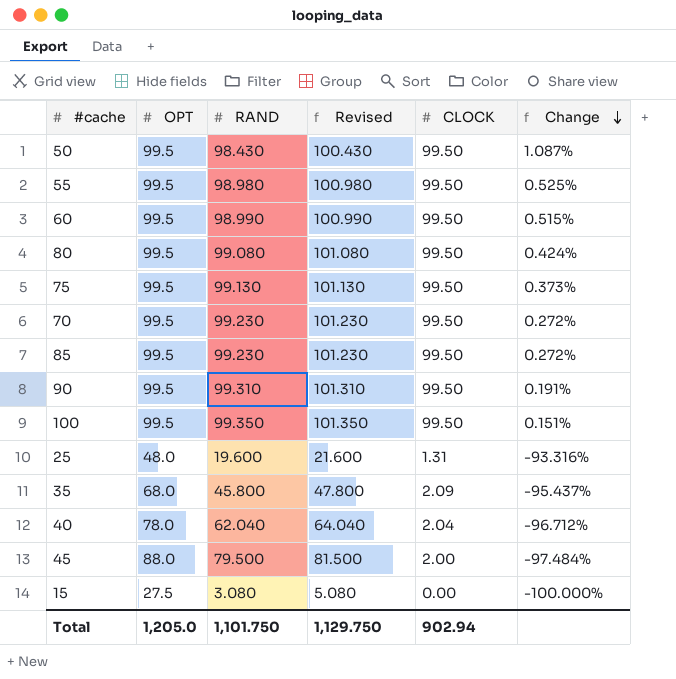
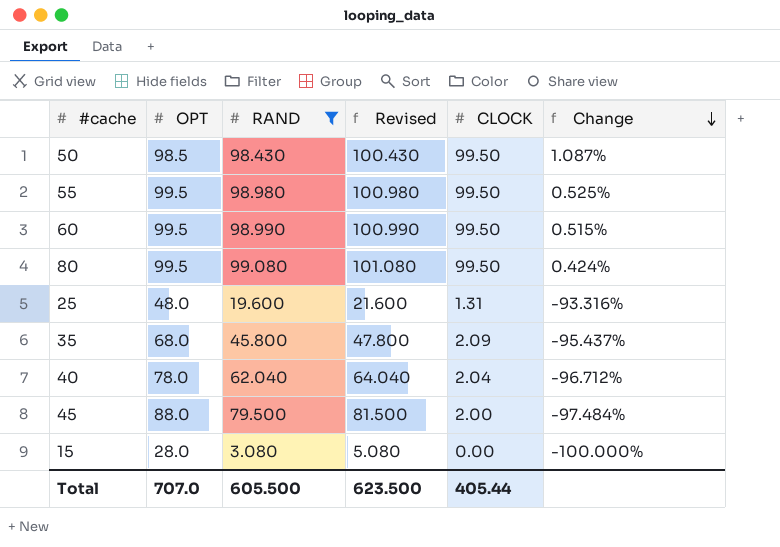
filter: none -> RAND <= 99.080
50 | OPT: 99.5 -> 98.5
15 | OPT: 27.5 -> 28.0
Total | OPT: 1,205.0 -> 707.0
Total | RAND: 1,101.750 -> 605.500
Total | Revised: 1,129.750 -> 623.500
Total | CLOCK: 902.94 -> 405.44

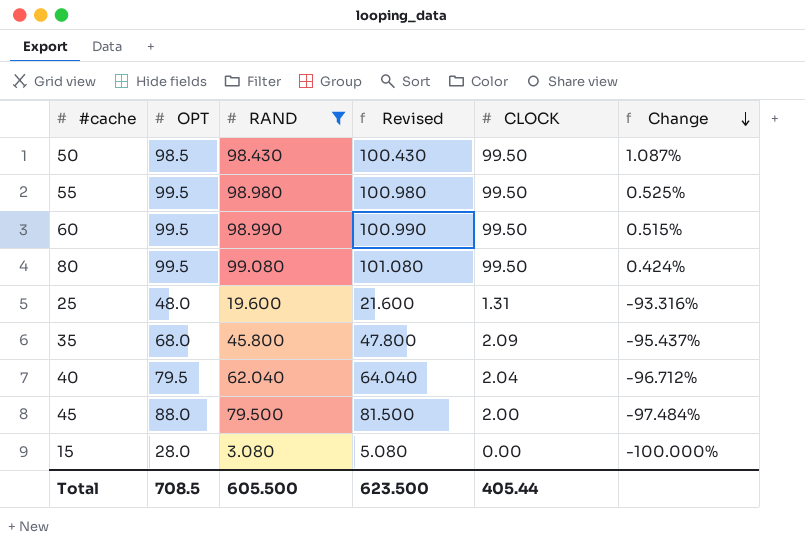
40 | OPT: 78.0 -> 79.5
Total | OPT: 707.0 -> 708.5

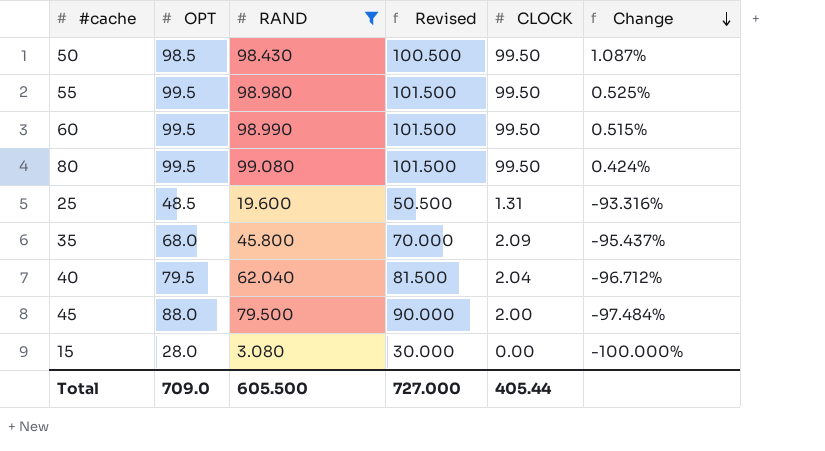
column Revised | formula: [RAND] + 2 -> [OPT] + 2
25 | OPT: 48.0 -> 48.5
Total | OPT: 708.5 -> 709.0
Total | Revised: 623.500 -> 727.000

